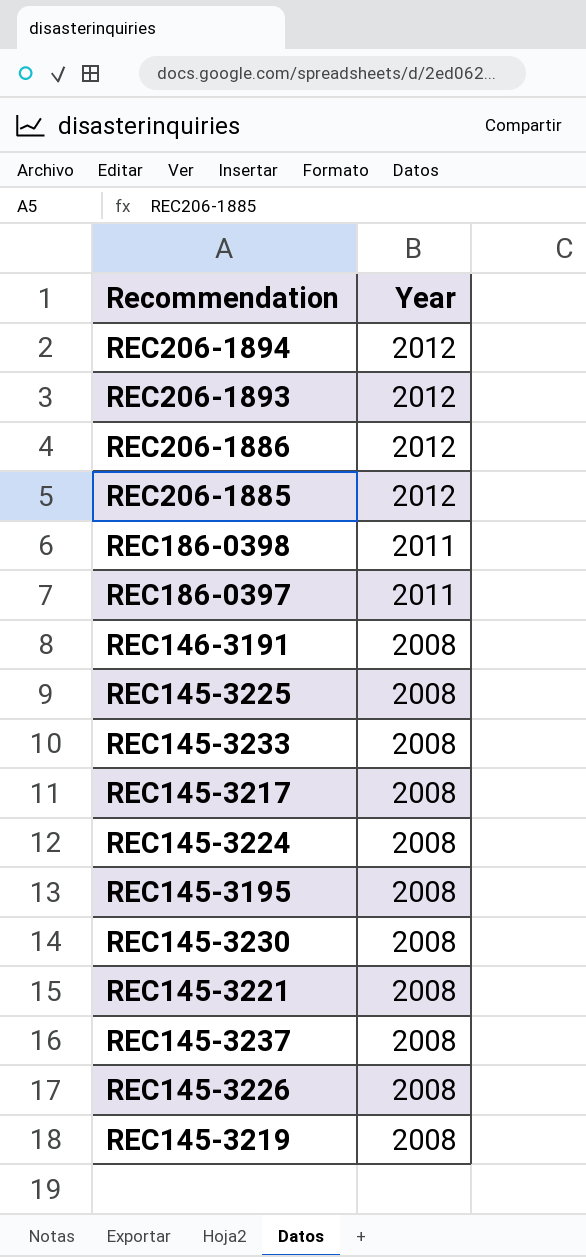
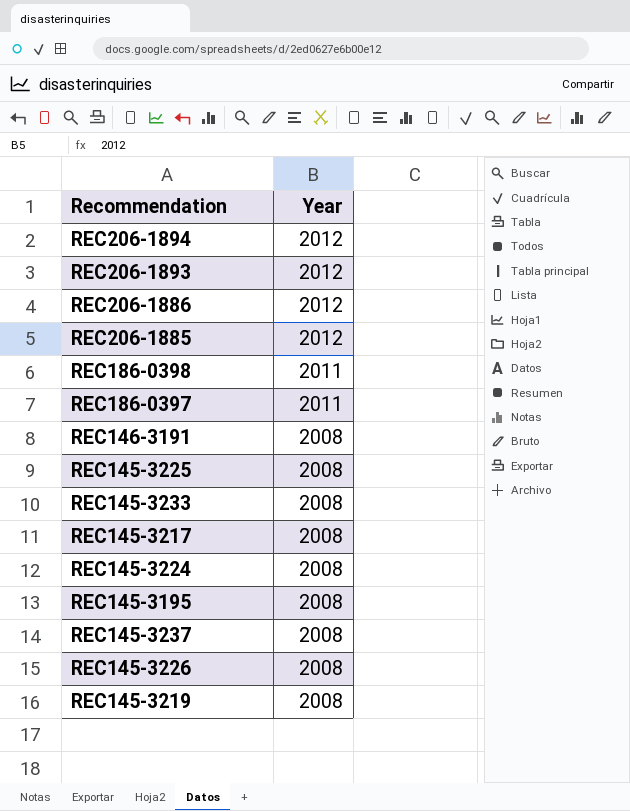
row REC145-3230: 2008 -> none
row REC145-3221: 2008 -> none

